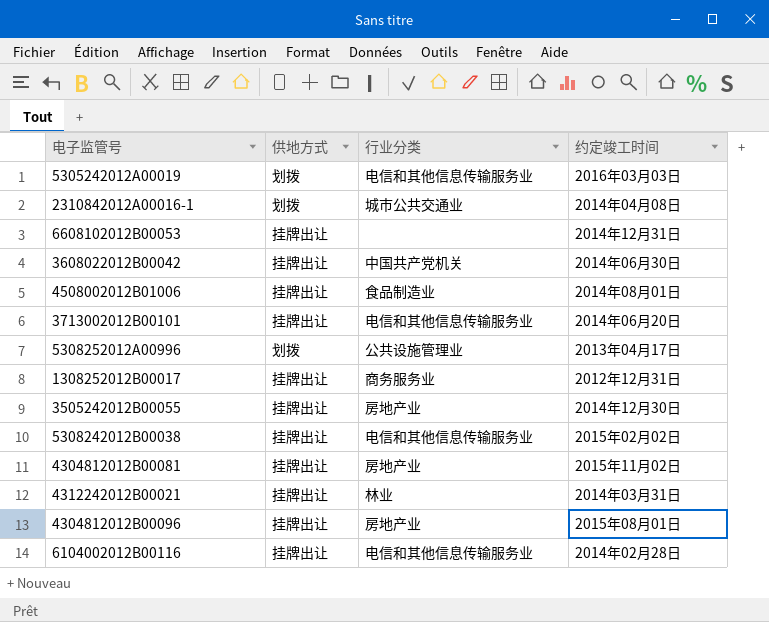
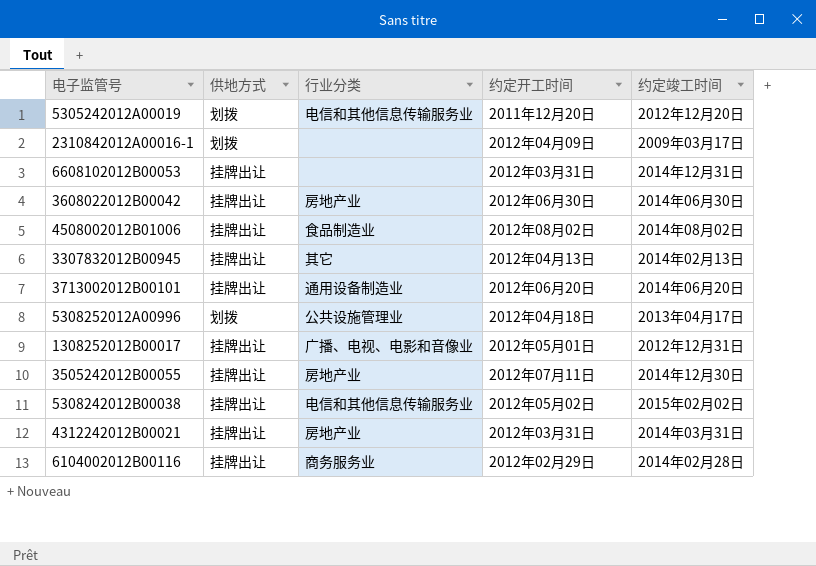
column 约定开工时间 | position: none -> 4
row 4304812012B00081: 挂牌出让 | 房地产业 | 2015年11月02日 -> none
row 4304812012B00096: 挂牌出让 | 房地产业 | 2015年08月01日 -> none
5305242012A00019 | 约定竣工时间: 2016年03月03日 -> 2012年12月20日
2310842012A00016-1 | 行业分类: 城市公共交通业 -> none
2310842012A00016-1 | 约定竣工时间: 2014年04月08日 -> 2009年03月17日
3608022012B00042 | 行业分类: 中国共产党机关 -> 房地产业
4508002012B01006 | 约定竣工时间: 2014年08月01日 -> 2014年08月02日
row 3307832012B00945: none -> 挂牌出让 | 其它 | 2012年04月13日 | 2014年02月13日
3713002012B00101 | 行业分类: 电信和其他信息传输服务业 -> 通用设备制造业
1308252012B00017 | 行业分类: 商务服务业 -> 广播、电视、电影和音像业
4312242012B00021 | 行业分类: 林业 -> 房地产业
6104002012B00116 | 行业分类: 电信和其他信息传输服务业 -> 商务服务业

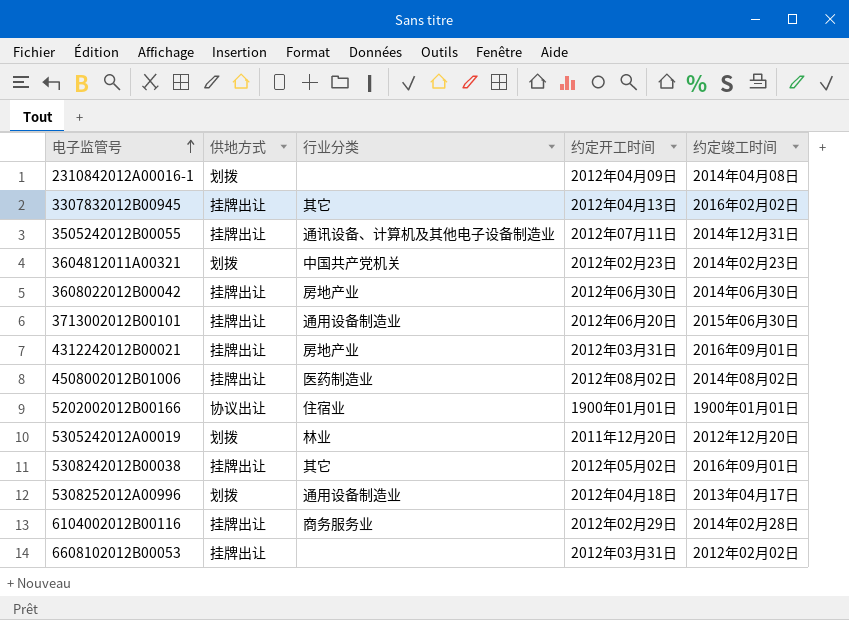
row order: none -> 电子监管号 ascending
row 1308252012B00017: 挂牌出让 | 广播、电视、电影和音像业 | 2012年05月01日 | 2012年12月31日 -> none
2310842012A00016-1 | 约定竣工时间: 2009年03月17日 -> 2014年04月08日
3307832012B00945 | 约定竣工时间: 2014年02月13日 -> 2016年02月02日
3505242012B00055 | 行业分类: 房地产业 -> 通讯设备、计算机及其他电子设备制造业
3505242012B00055 | 约定竣工时间: 2014年12月30日 -> 2014年12月31日
row 3604812011A00321: none -> 划拨 | 中国共产党机关 | 2012年02月23日 | 2014年02月23日
3713002012B00101 | 约定竣工时间: 2014年06月20日 -> 2015年06月30日
4312242012B00021 | 约定竣工时间: 2014年03月31日 -> 2016年09月01日
4508002012B01006 | 行业分类: 食品制造业 -> 医药制造业
row 5202002012B00166: none -> 协议出让 | 住宿业 | 1900年01月01日 | 1900年01月01日
5305242012A00019 | 行业分类: 电信和其他信息传输服务业 -> 林业
5308242012B00038 | 行业分类: 电信和其他信息传输服务业 -> 其它
5308242012B00038 | 约定竣工时间: 2015年02月02日 -> 2016年09月01日
5308252012A00996 | 行业分类: 公共设施管理业 -> 通用设备制造业
6608102012B00053 | 约定竣工时间: 2014年12月31日 -> 2012年02月02日

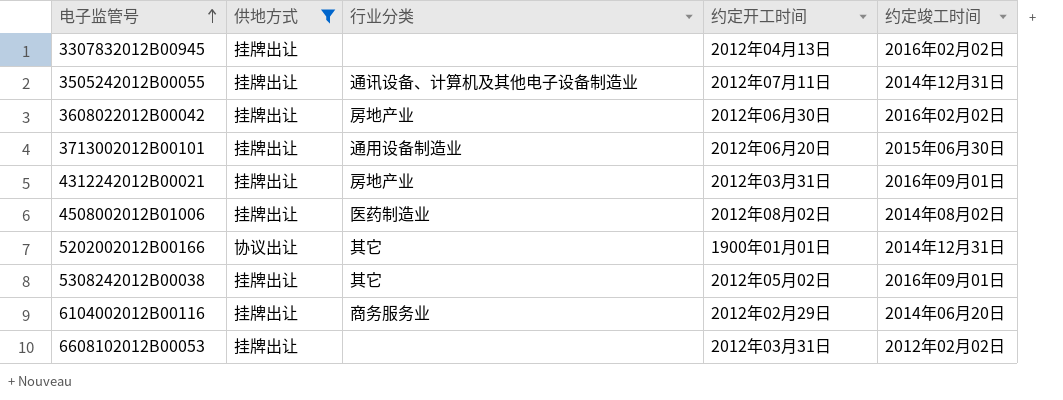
filter: none -> 供地方式 != 划拨
3307832012B00945 | 行业分类: 其它 -> none
3608022012B00042 | 约定竣工时间: 2014年06月30日 -> 2016年02月02日
5202002012B00166 | 行业分类: 住宿业 -> 其它
5202002012B00166 | 约定竣工时间: 1900年01月01日 -> 2014年12月31日
6104002012B00116 | 约定竣工时间: 2014年02月28日 -> 2014年06月20日

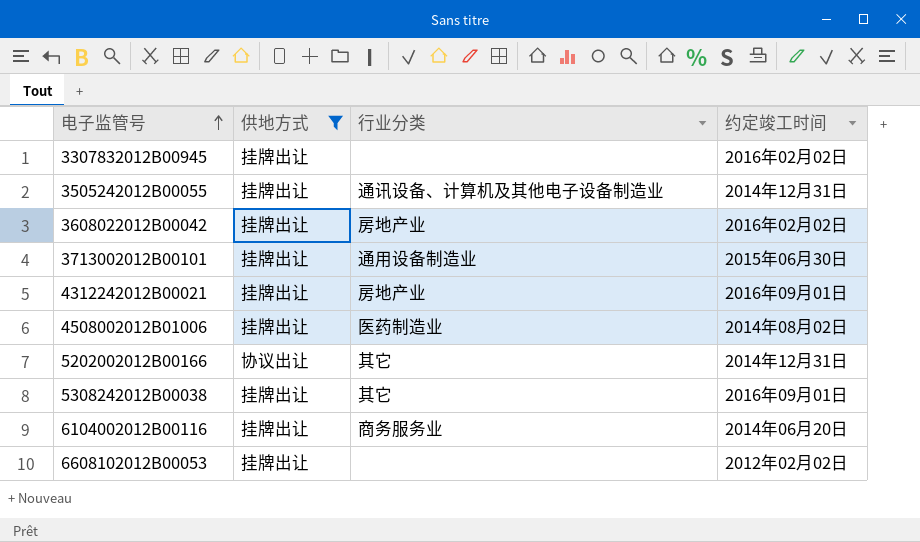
column 约定开工时间 | position: 4 -> none

